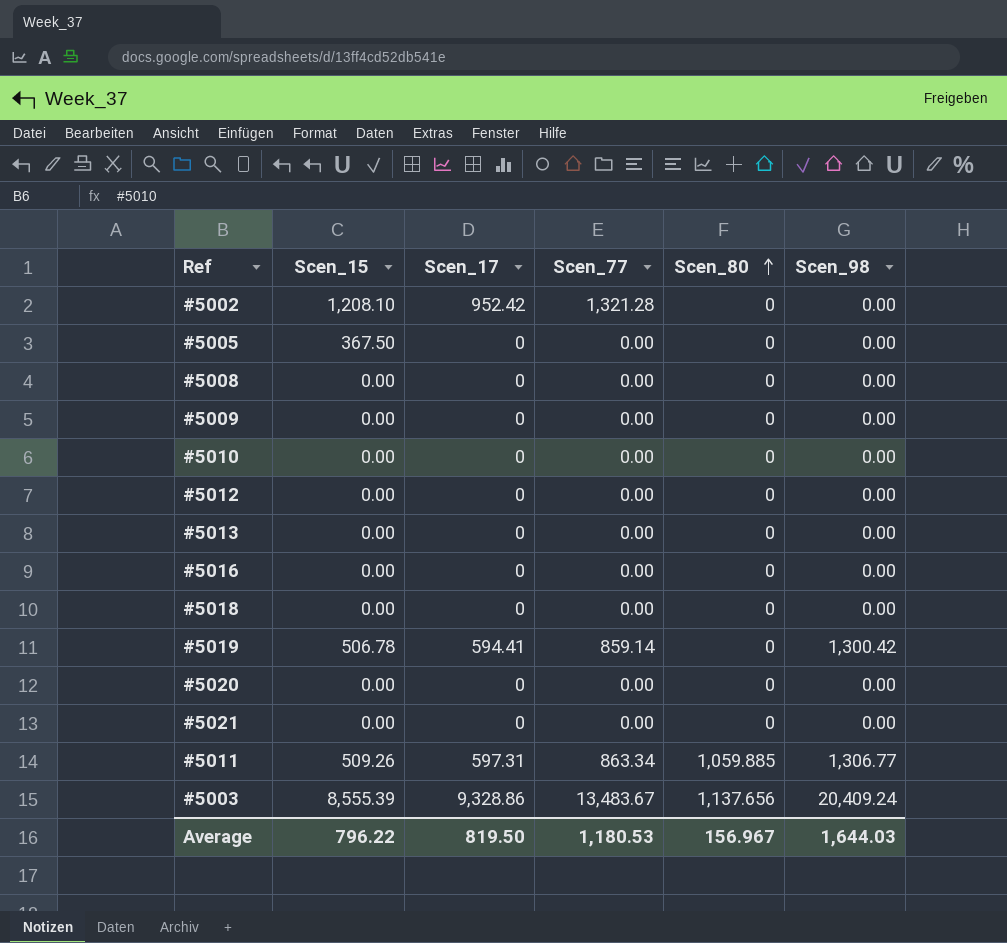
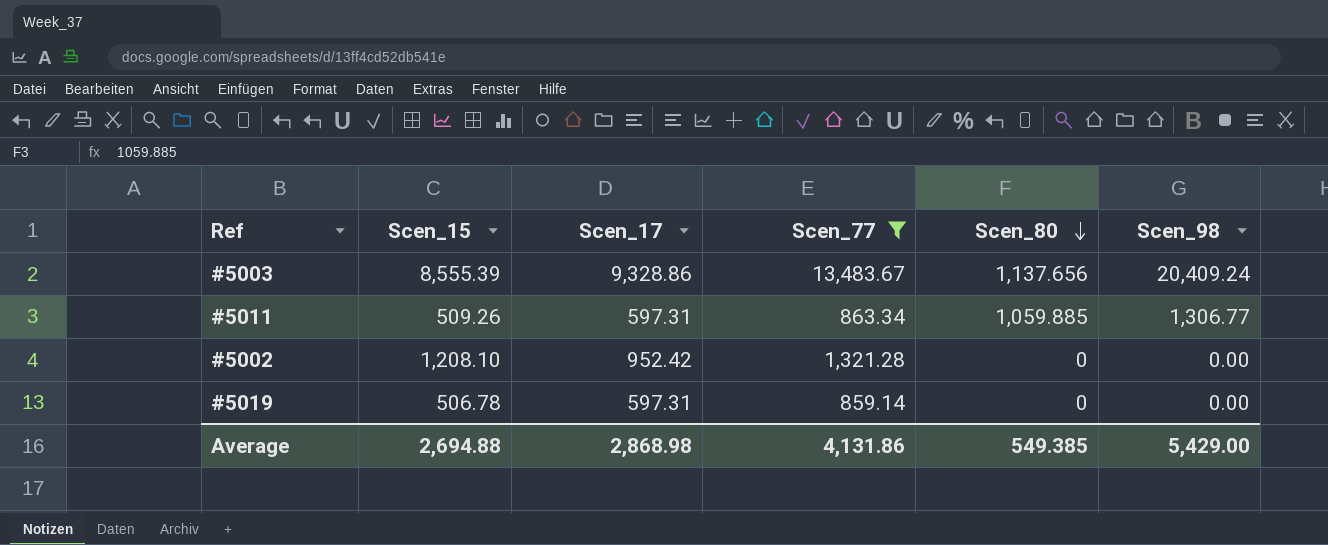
filter: none -> Scen_77 != 0.00
row order: Scen_80 ascending -> Scen_80 descending
#5019 | Scen_17: 594.41 -> 597.31
#5019 | Scen_98: 1,300.42 -> 0.00
Average | Scen_15: 796.22 -> 2,694.88
Average | Scen_17: 819.50 -> 2,868.98
Average | Scen_77: 1,180.53 -> 4,131.86
Average | Scen_80: 156.967 -> 549.385
Average | Scen_98: 1,644.03 -> 5,429.00

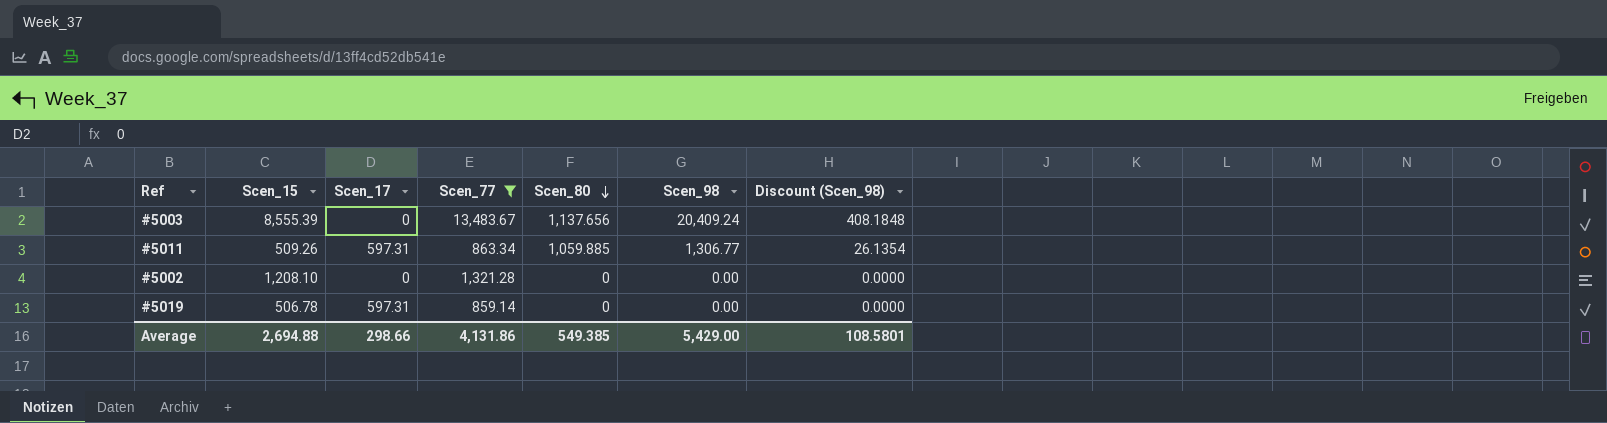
column Discount (Scen_98) | formula: none -> [Scen_98] * 0.02
#5003 | Scen_17: 9,328.86 -> 0
#5002 | Scen_17: 952.42 -> 0
Average | Scen_17: 2,868.98 -> 298.66

